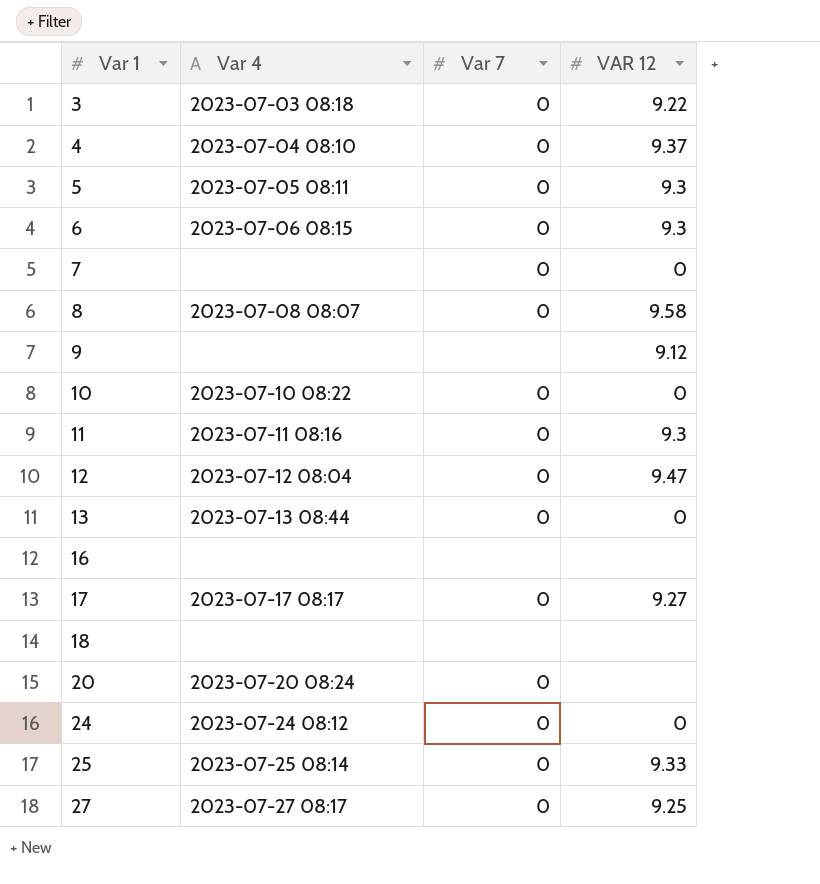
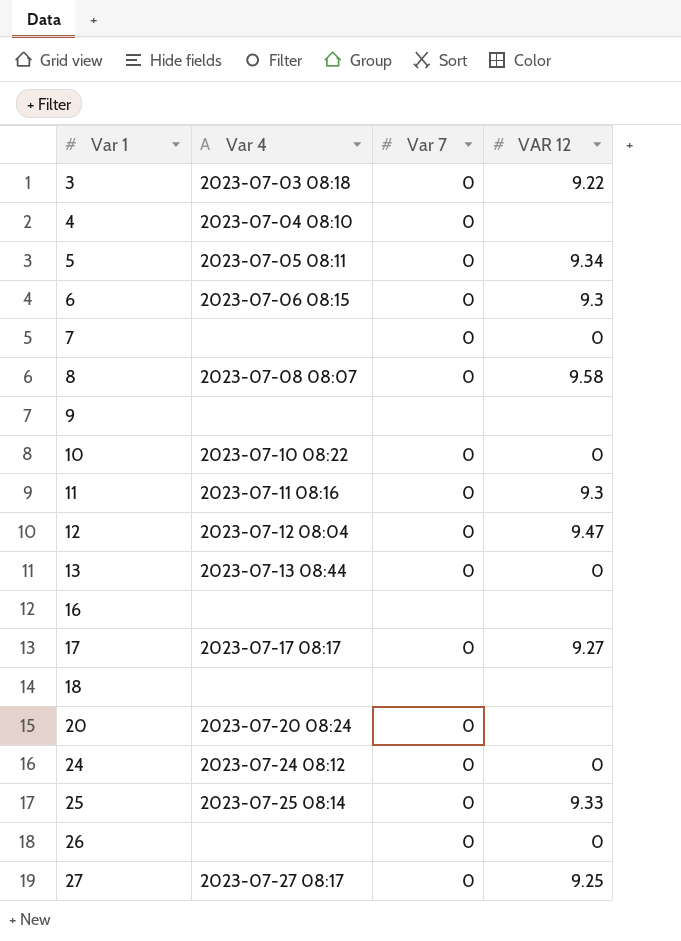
4 | VAR 12: 9.37 -> none
5 | VAR 12: 9.3 -> 9.34
9 | VAR 12: 9.12 -> none
row 26: none -> none | 0 | 0

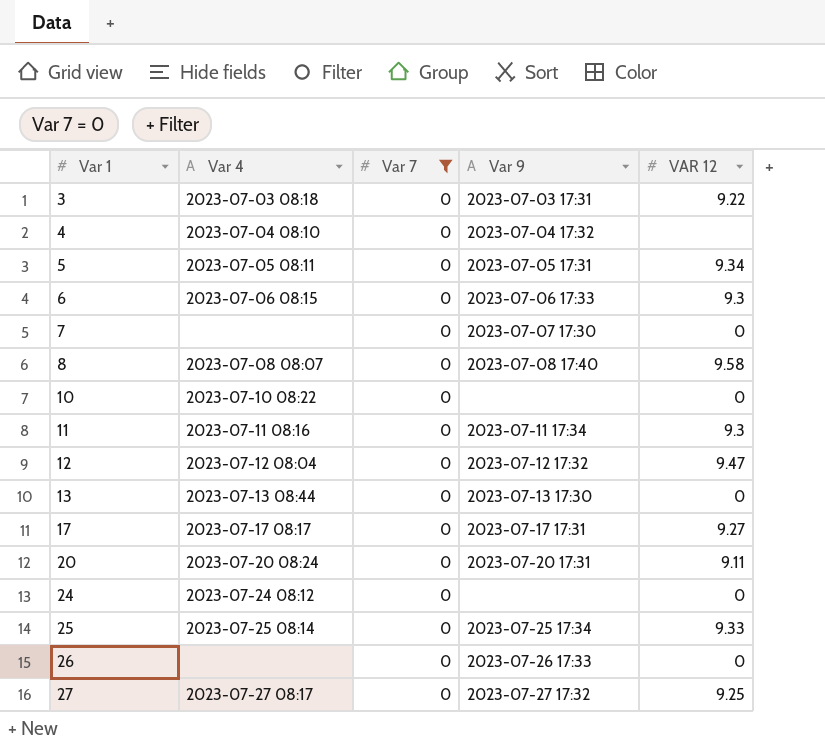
filter: none -> Var 7 = 0
column Var 9 | position: none -> 4
20 | VAR 12: none -> 9.11

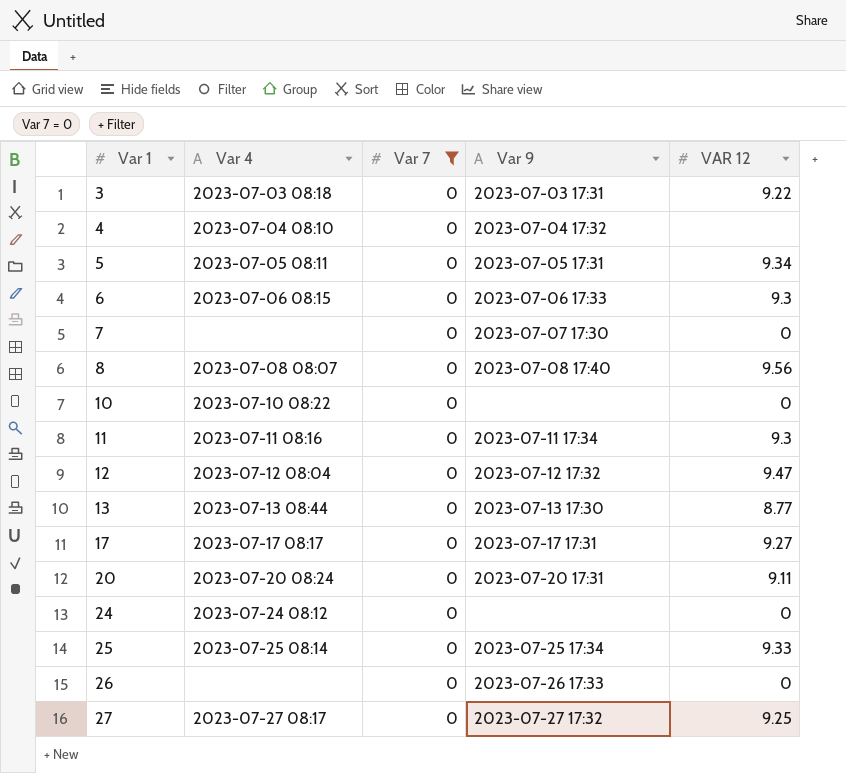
8 | VAR 12: 9.58 -> 9.56
13 | VAR 12: 0 -> 8.77

